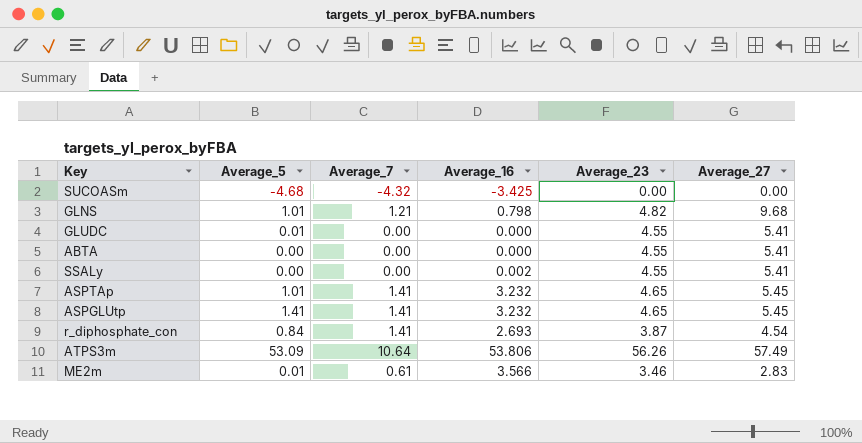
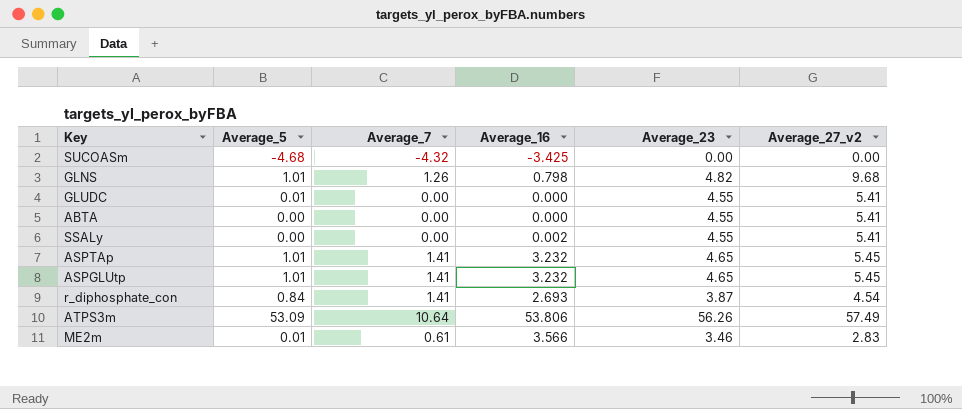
column name: Average_27 -> Average_27_v2
GLNS | Average_7: 1.21 -> 1.26
ASPGLUtp | Average_5: 1.41 -> 1.01

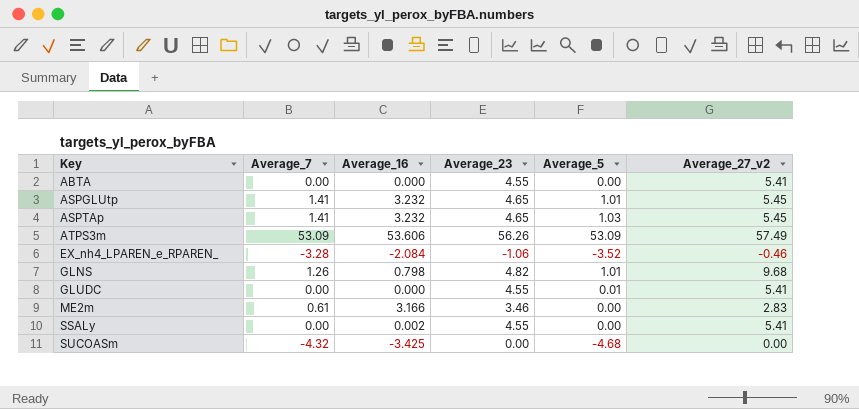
row order: none -> Key ascending
column Average_5 | position: 2 -> 5
row r_diphosphate_con: 0.84 | 1.41 | 2.693 | 3.87 | 4.54 -> none
ASPTAp | Average_5: 1.01 -> 1.03
ATPS3m | Average_7: 10.64 -> 53.09
ATPS3m | Average_16: 53.806 -> 53.606
row EX_nh4_LPAREN_e_RPAREN_: none -> -3.28 | -2.084 | -1.06 | -3.52 | -0.46
ME2m | Average_16: 3.566 -> 3.166
ME2m | Average_5: 0.01 -> 0.00

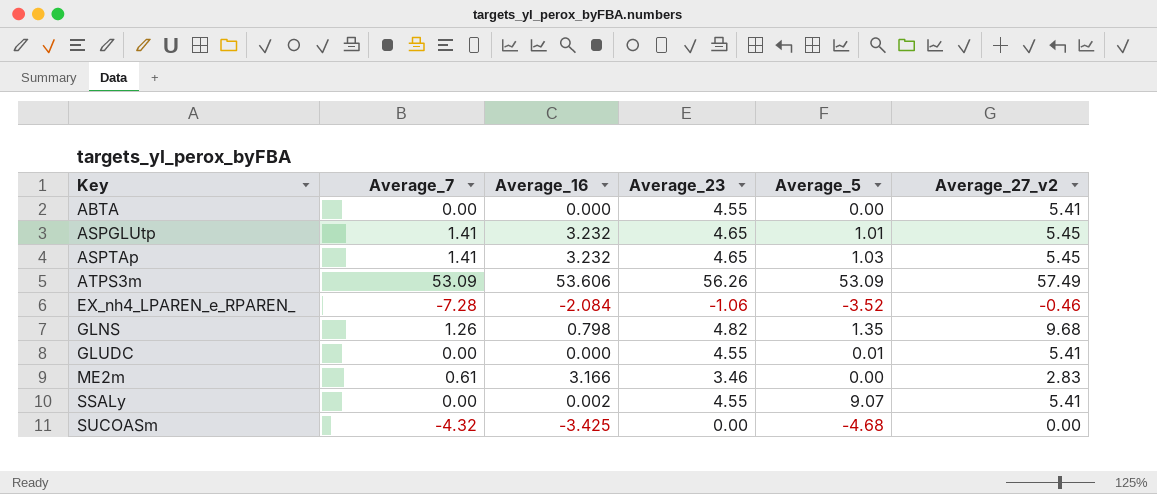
EX_nh4_LPAREN_e_RPAREN_ | Average_7: -3.28 -> -7.28
GLNS | Average_5: 1.01 -> 1.35
SSALy | Average_5: 0.00 -> 9.07

